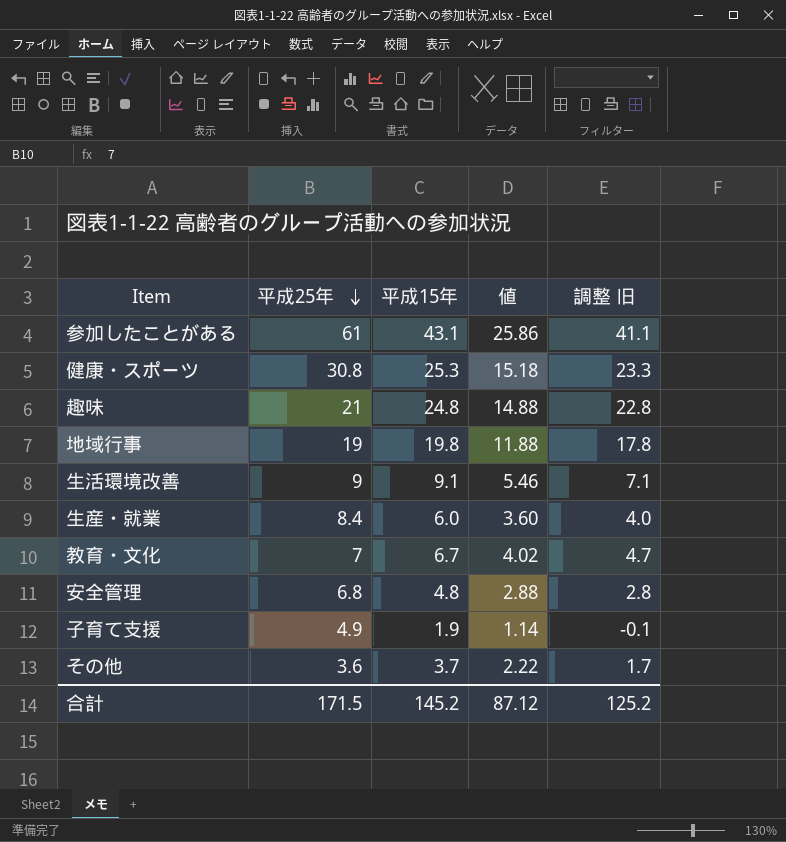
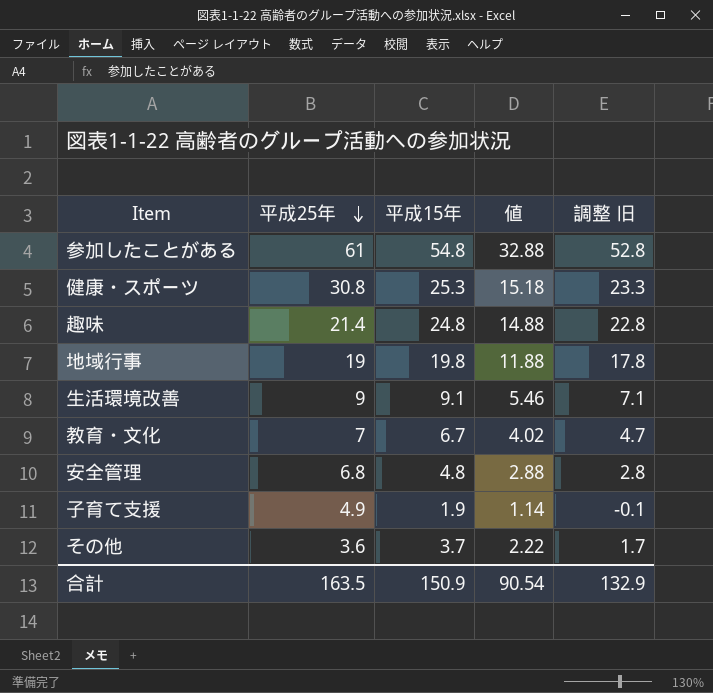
row 生産・就業: 8.4 | 6.0 | 3.60 | 4.0 -> none
参加したことがある | 平成15年: 43.1 -> 54.8
参加したことがある | 値: 25.86 -> 32.88
参加したことがある | 調整 旧: 41.1 -> 52.8
趣味 | 平成25年: 21 -> 21.4
合計 | 平成25年: 171.5 -> 163.5
合計 | 平成15年: 145.2 -> 150.9
合計 | 値: 87.12 -> 90.54
合計 | 調整 旧: 125.2 -> 132.9

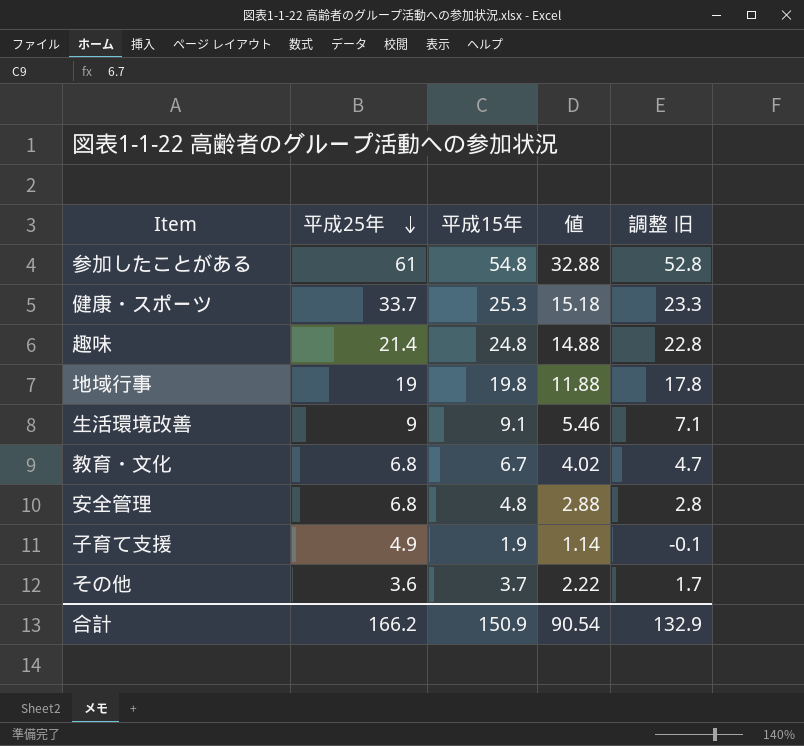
健康・スポーツ | 平成25年: 30.8 -> 33.7
教育・文化 | 平成25年: 7 -> 6.8
合計 | 平成25年: 163.5 -> 166.2

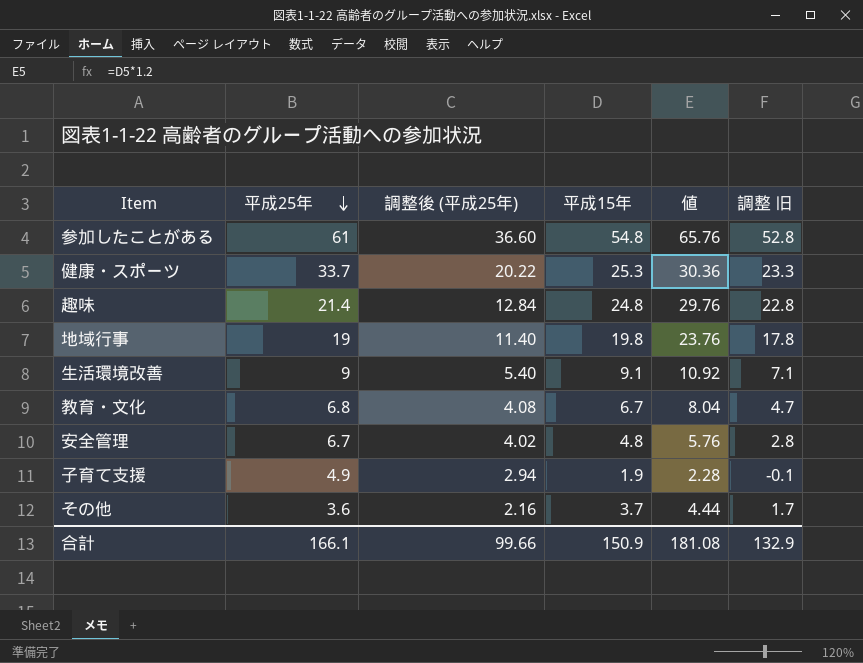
column 調整後 (平成25年) | formula: none -> [平成25年] * 0.6
column 値 | formula: [平成15年] * 0.6 -> [平成15年] * 1.2
安全管理 | 平成25年: 6.8 -> 6.7
合計 | 平成25年: 166.2 -> 166.1
合計 | 値: 90.54 -> 181.08

